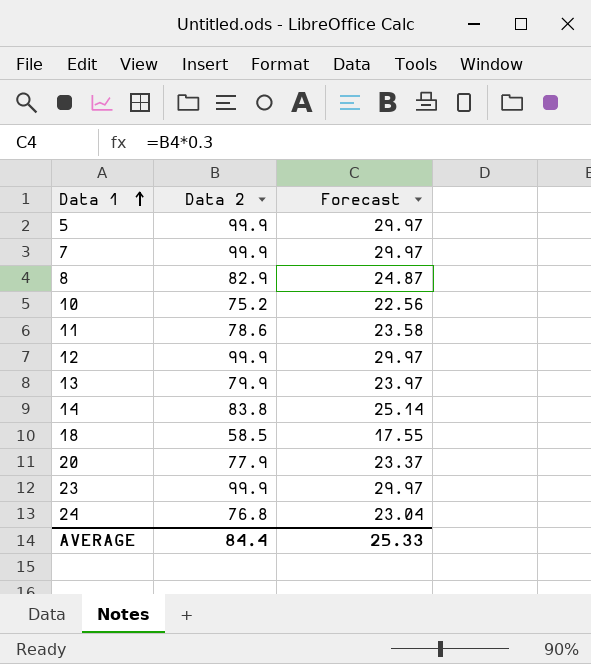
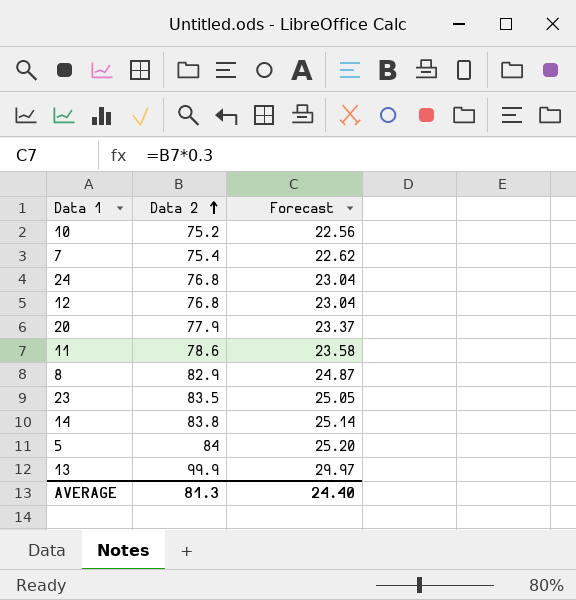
row order: Data 1 ascending -> Data 2 ascending
row 18: 58.5 | 17.55 -> none
7 | Data 2: 99.9 -> 75.4
7 | Forecast: 29.97 -> 22.62
12 | Data 2: 99.9 -> 76.8
12 | Forecast: 29.97 -> 23.04
23 | Data 2: 99.9 -> 83.5
23 | Forecast: 29.97 -> 25.05
5 | Data 2: 99.9 -> 84
5 | Forecast: 29.97 -> 25.20
13 | Data 2: 79.9 -> 99.9
13 | Forecast: 23.97 -> 29.97
AVERAGE | Data 2: 84.4 -> 81.3
AVERAGE | Forecast: 25.33 -> 24.40

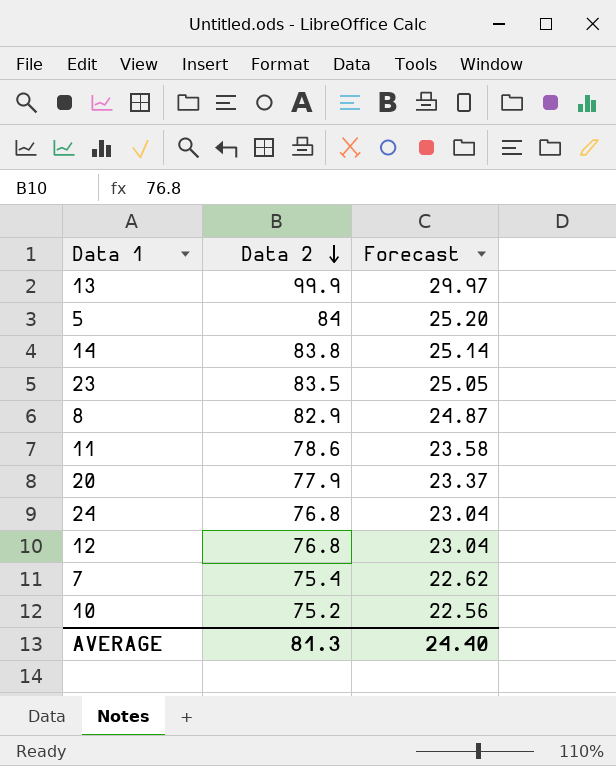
row order: Data 2 ascending -> Data 2 descending

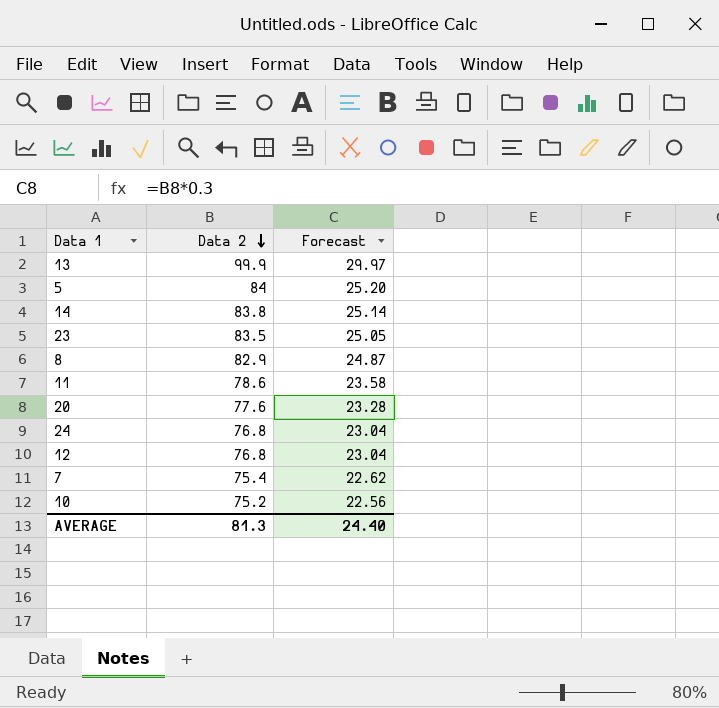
20 | Data 2: 77.9 -> 77.6
20 | Forecast: 23.37 -> 23.28

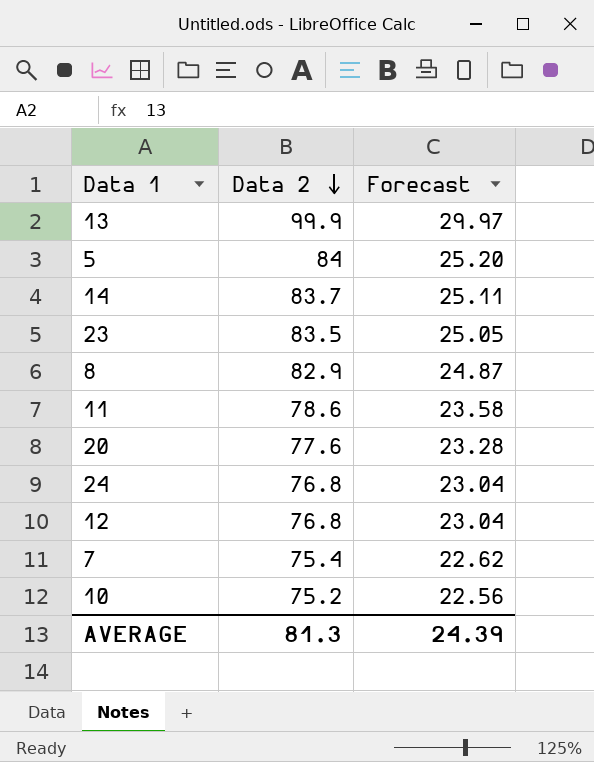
14 | Data 2: 83.8 -> 83.7
14 | Forecast: 25.14 -> 25.11
AVERAGE | Forecast: 24.40 -> 24.39

